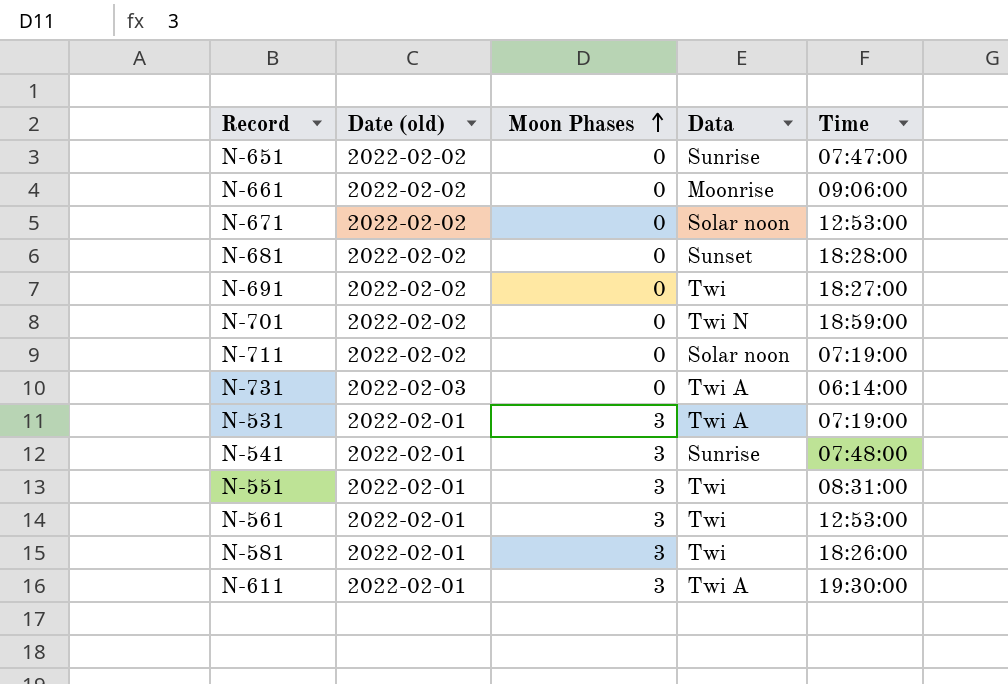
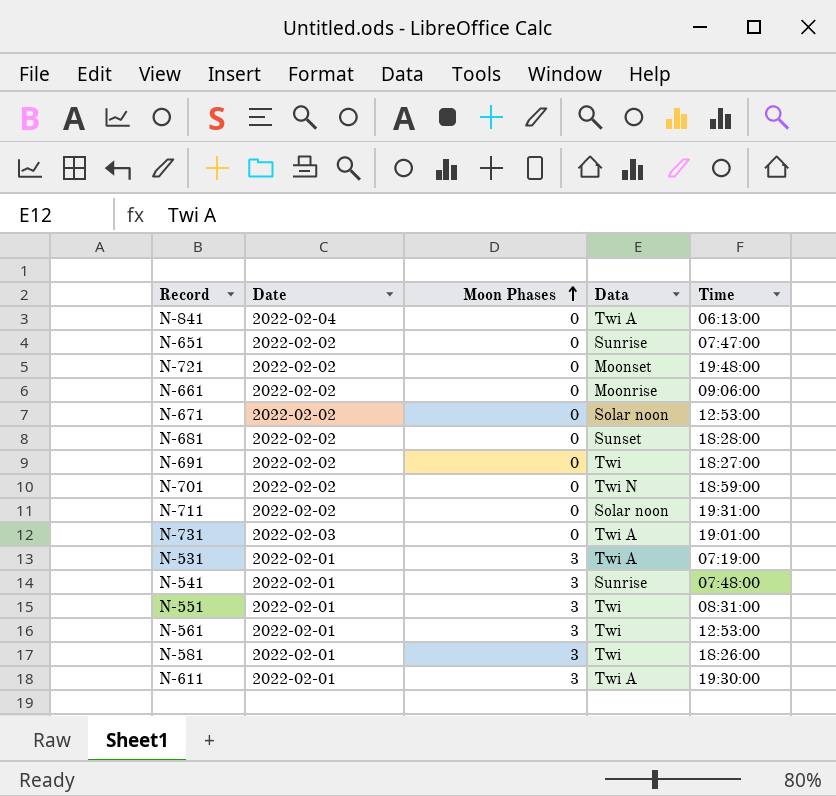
column name: Date (old) -> Date
row N-841: none -> 2022-02-04 | 0 | Twi A | 06:13:00
row N-721: none -> 2022-02-02 | 0 | Moonset | 19:48:00
N-711 | Time: 07:19:00 -> 19:31:00
N-731 | Time: 06:14:00 -> 19:01:00

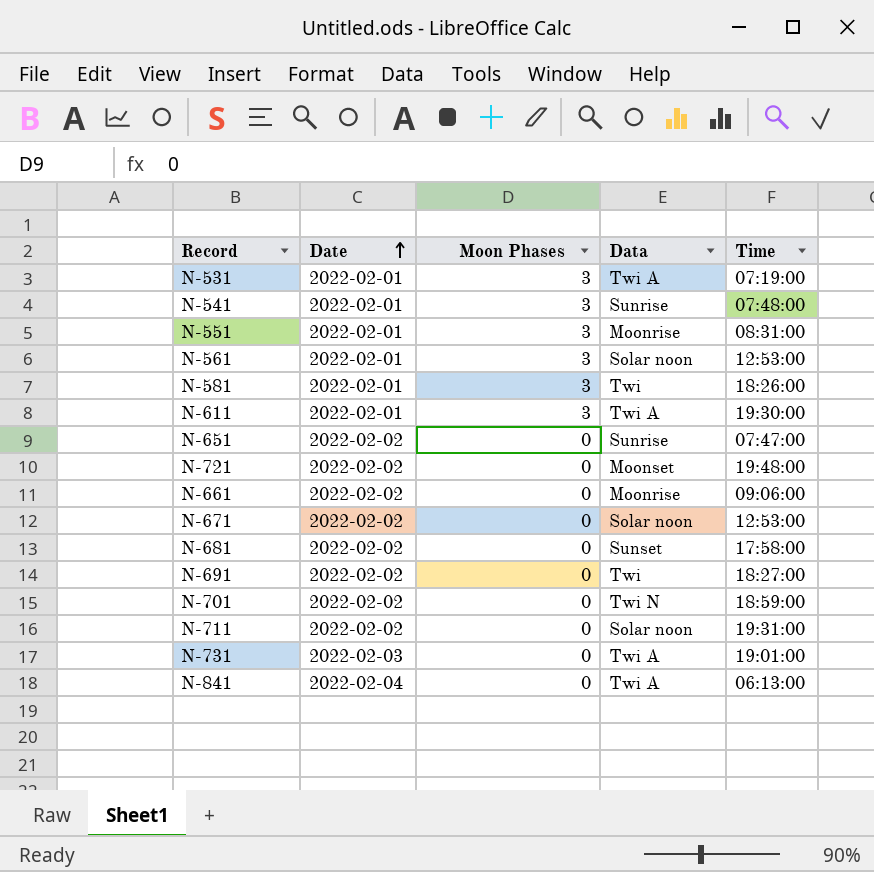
row order: Moon Phases ascending -> Date ascending
N-551 | Data: Twi -> Moonrise
N-561 | Data: Twi -> Solar noon
N-681 | Time: 18:28:00 -> 17:58:00

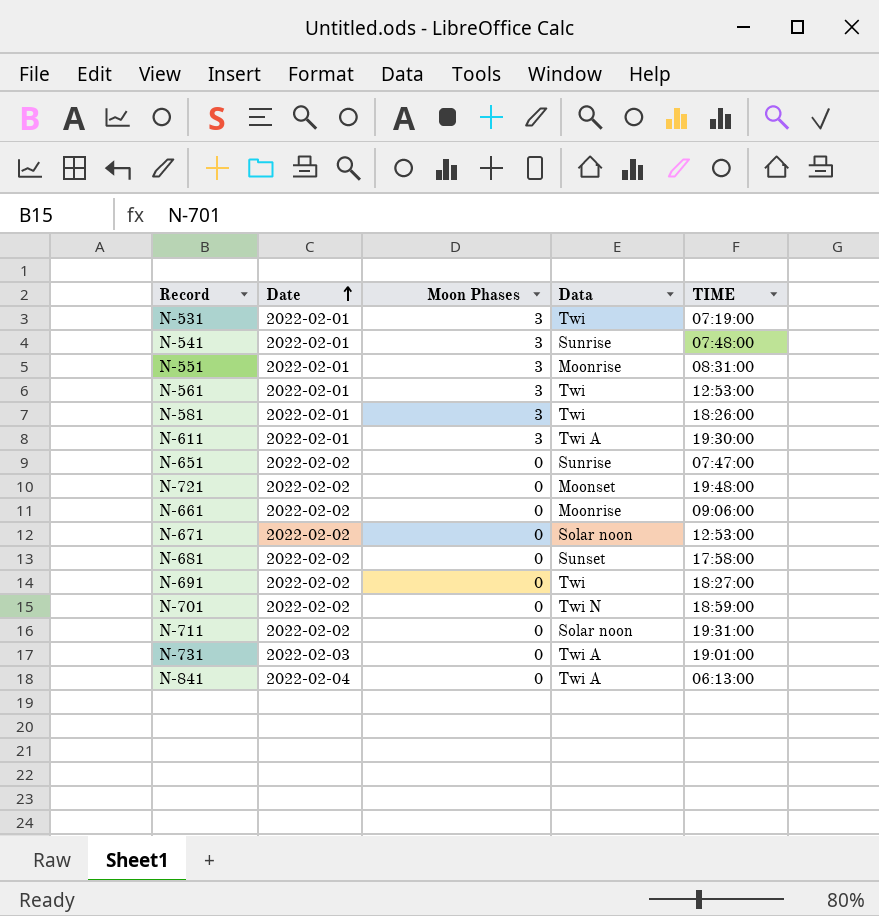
column name: Time -> TIME
N-531 | Data: Twi A -> Twi
N-561 | Data: Solar noon -> Twi

